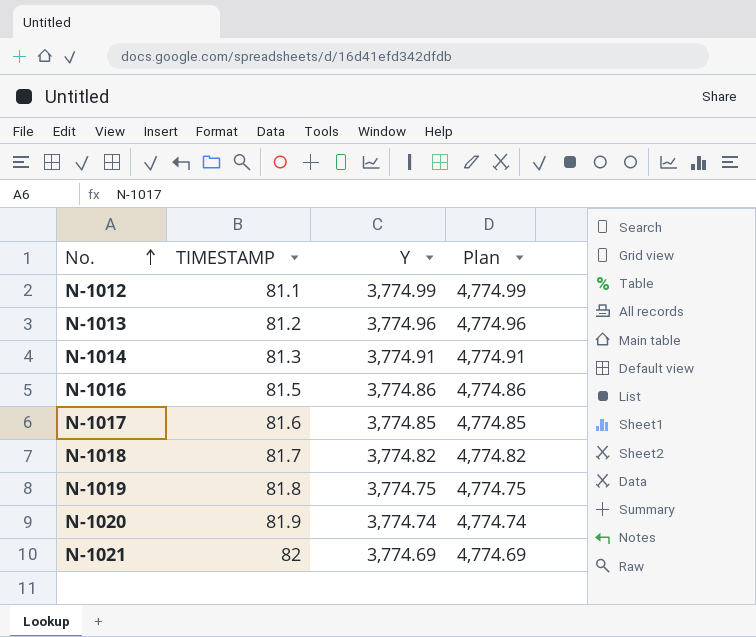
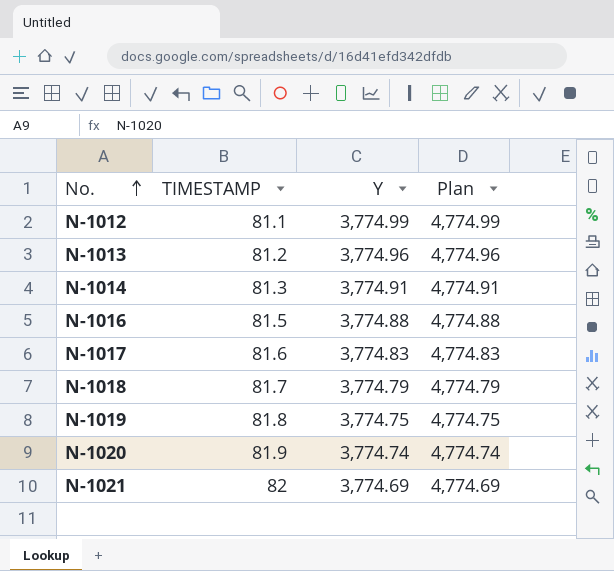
N-1016 | Y: 3,774.86 -> 3,774.88
N-1016 | Plan: 4,774.86 -> 4,774.88
N-1017 | Y: 3,774.85 -> 3,774.83
N-1017 | Plan: 4,774.85 -> 4,774.83
N-1018 | Y: 3,774.82 -> 3,774.79
N-1018 | Plan: 4,774.82 -> 4,774.79

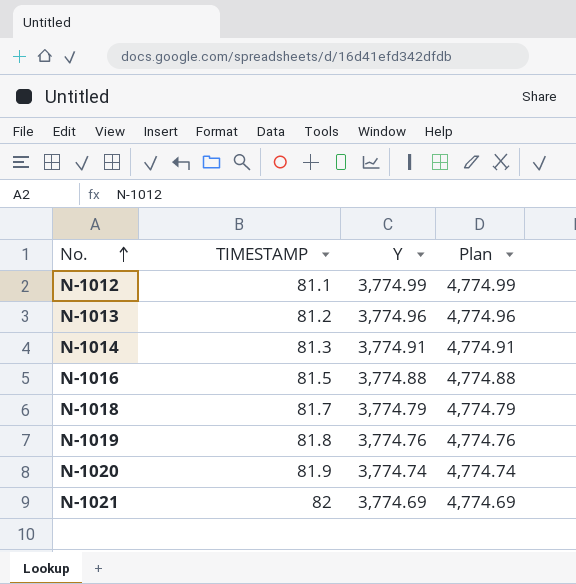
row N-1017: 81.6 | 3,774.83 | 4,774.83 -> none
N-1019 | Y: 3,774.75 -> 3,774.76
N-1019 | Plan: 4,774.75 -> 4,774.76

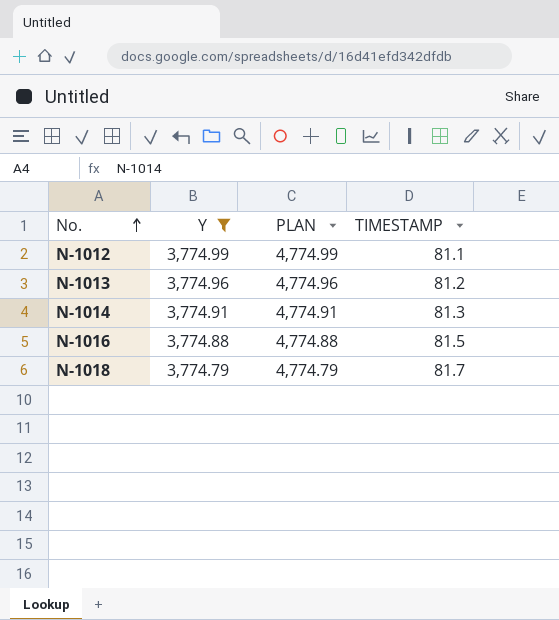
filter: none -> Y >= 3,774.79
column name: Plan -> PLAN
column TIMESTAMP | position: 2 -> 4

